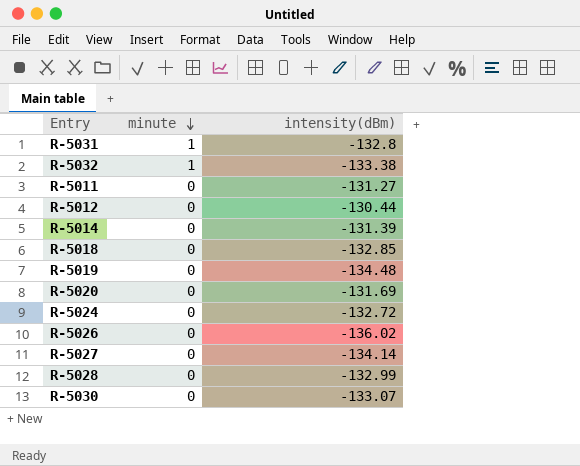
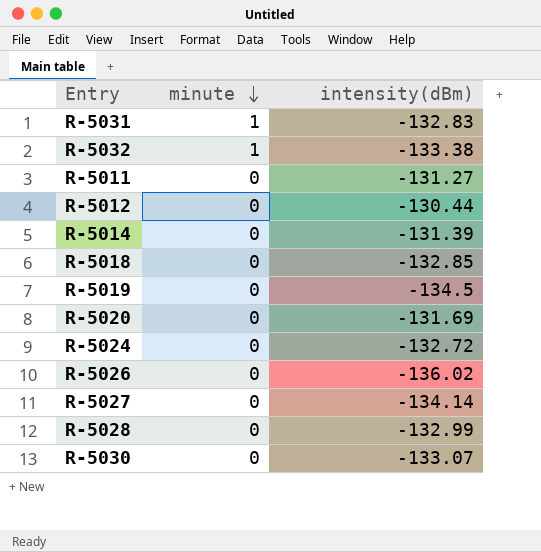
R-5031 | intensity(dBm): -132.8 -> -132.83
R-5019 | intensity(dBm): -134.48 -> -134.5

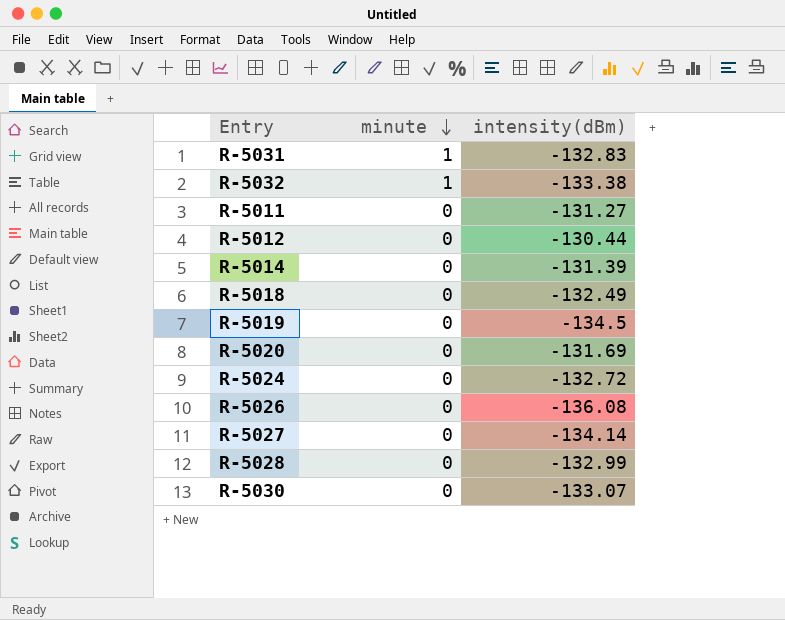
R-5018 | intensity(dBm): -132.85 -> -132.49
R-5026 | intensity(dBm): -136.02 -> -136.08

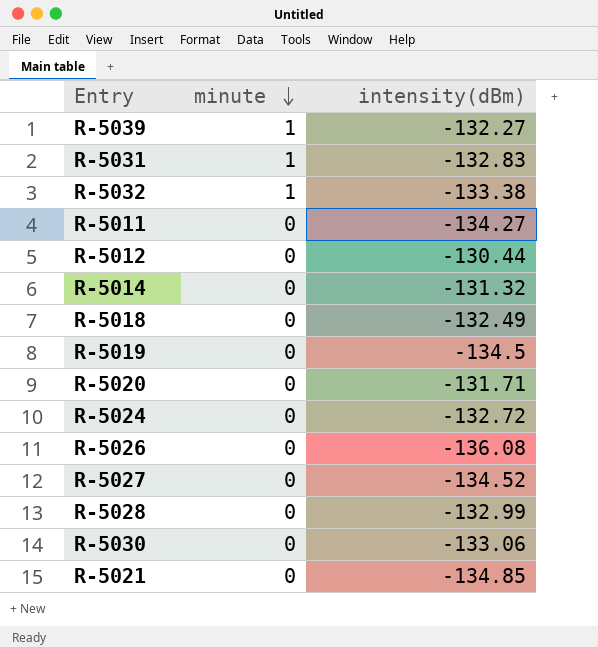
row R-5039: none -> 1 | -132.27
R-5011 | intensity(dBm): -131.27 -> -134.27
R-5014 | intensity(dBm): -131.39 -> -131.32
R-5020 | intensity(dBm): -131.69 -> -131.71
R-5027 | intensity(dBm): -134.14 -> -134.52
R-5030 | intensity(dBm): -133.07 -> -133.06
row R-5021: none -> 0 | -134.85

